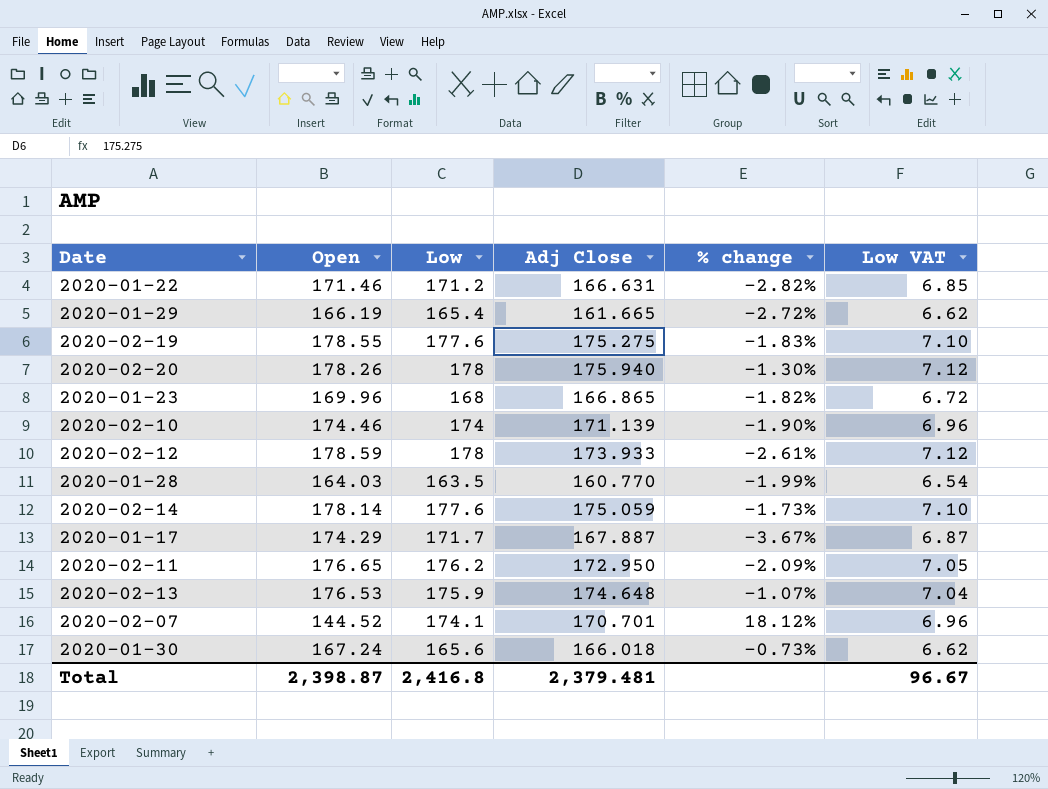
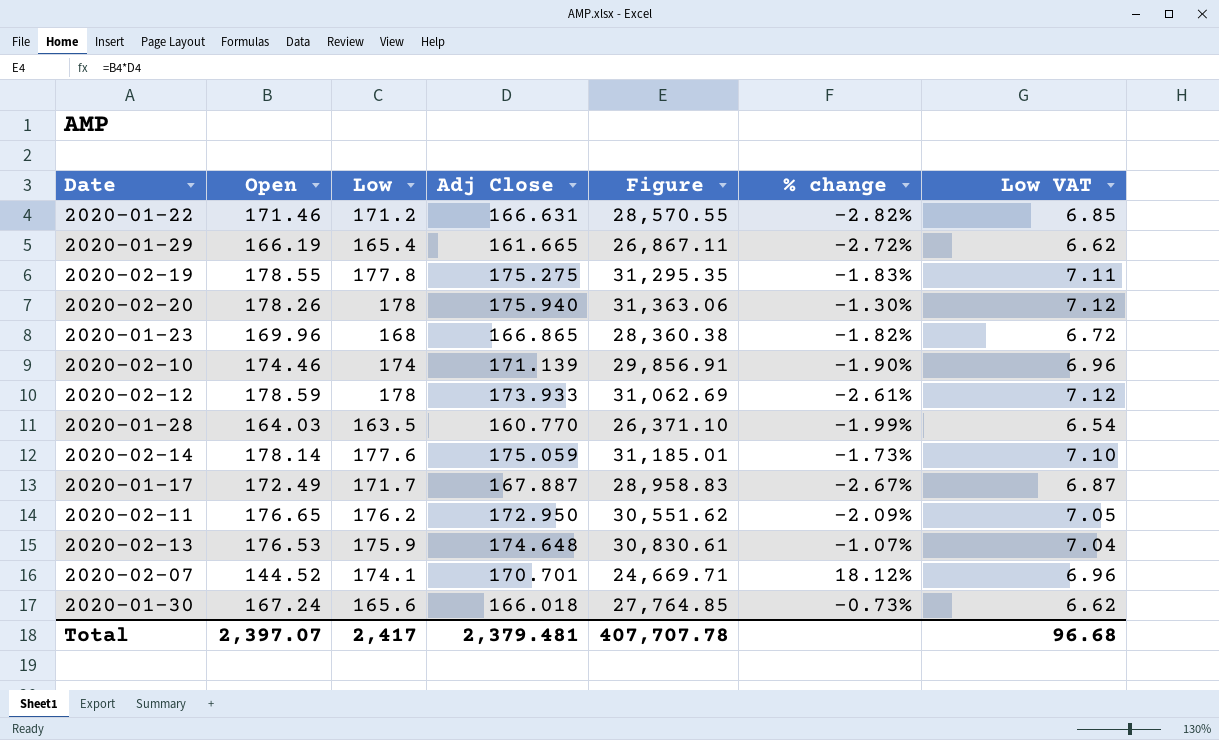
column Figure | formula: none -> [Open] * [Adj Close]
2020-02-19 | Low: 177.6 -> 177.8
2020-02-19 | Low VAT: 7.10 -> 7.11
2020-01-17 | Open: 174.29 -> 172.49
2020-01-17 | % change: -3.67% -> -2.67%
Total | Open: 2,398.87 -> 2,397.07
Total | Low: 2,416.8 -> 2,417
Total | Low VAT: 96.67 -> 96.68

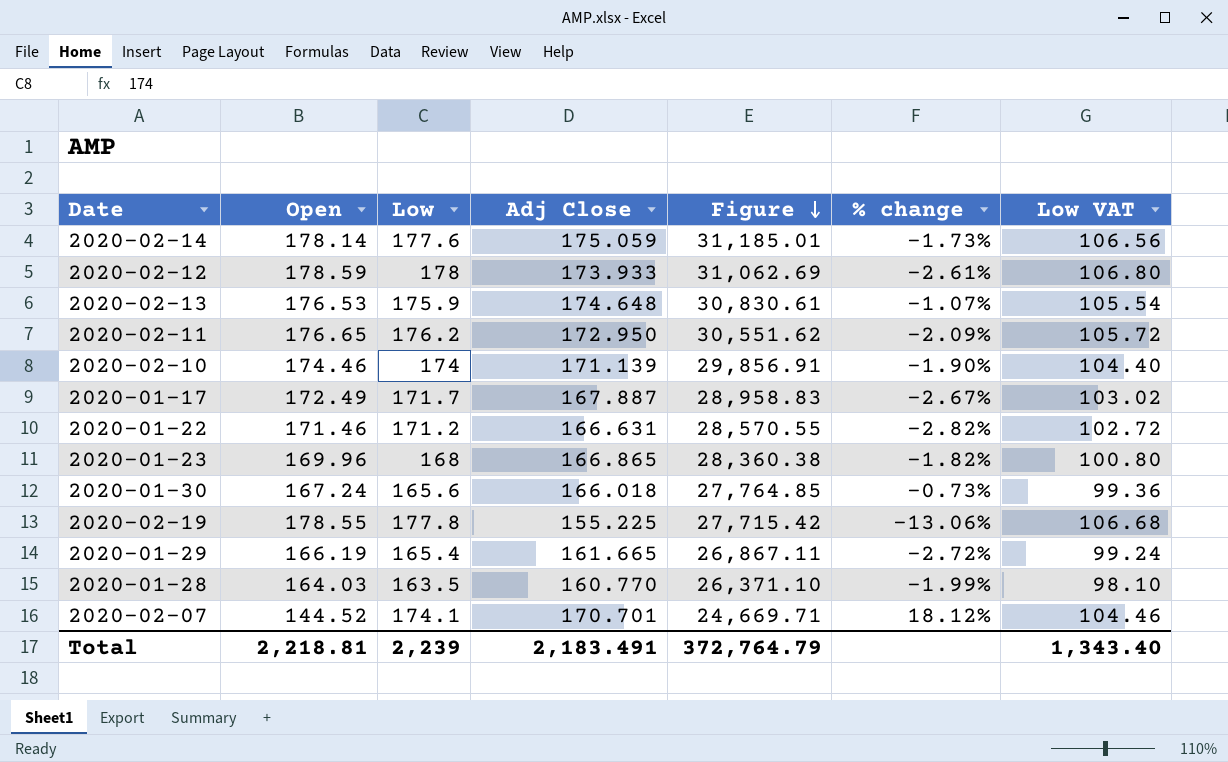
row order: none -> Figure descending
column Low VAT | formula: [Low] * 0.04 -> [Low] * 0.6
row 2020-02-20: 178.26 | 178 | 175.940 | 31,363.06 | -1.30% | 7.12 -> none
2020-02-19 | Adj Close: 175.275 -> 155.225
2020-02-19 | Figure: 31,295.35 -> 27,715.42
2020-02-19 | % change: -1.83% -> -13.06%
Total | Open: 2,397.07 -> 2,218.81
Total | Low: 2,417 -> 2,239
Total | Adj Close: 2,379.481 -> 2,183.491
Total | Figure: 407,707.78 -> 372,764.79
Total | Low VAT: 96.68 -> 1,343.40

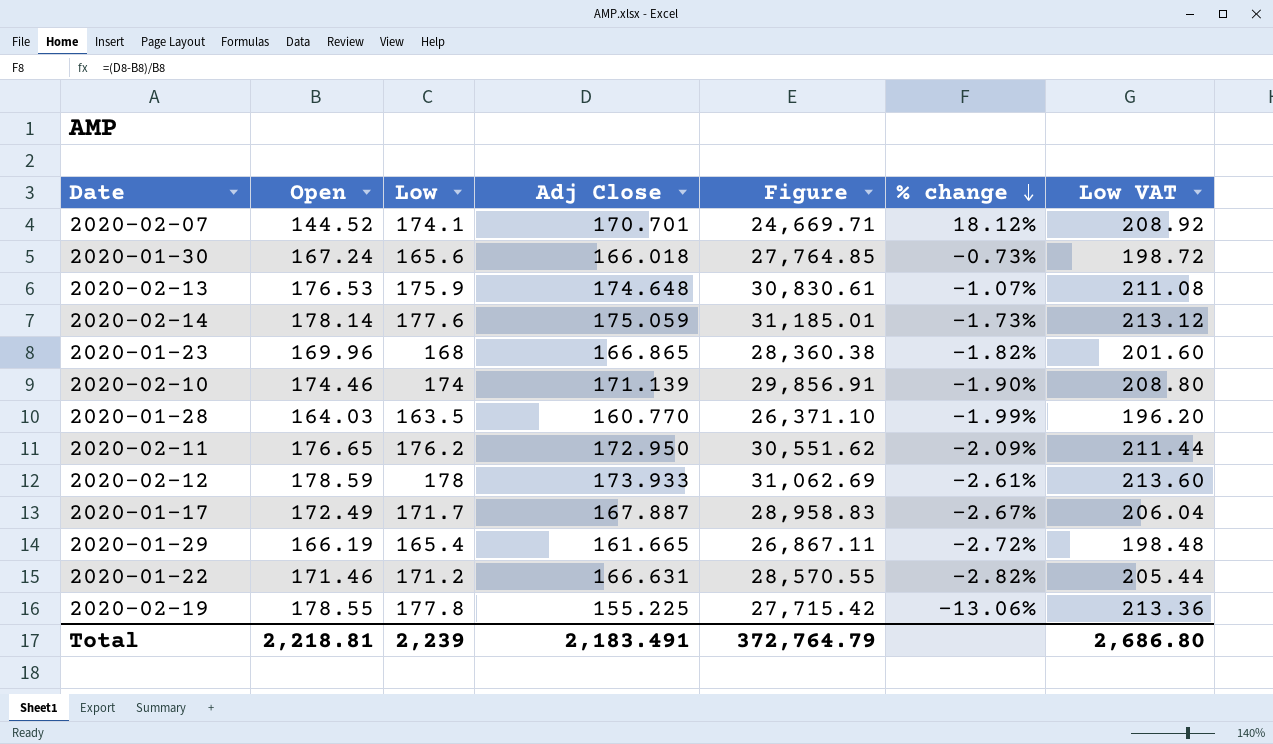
row order: Figure descending -> % change descending
column Low VAT | formula: [Low] * 0.6 -> [Low] * 1.2
Total | Low VAT: 1,343.40 -> 2,686.80

